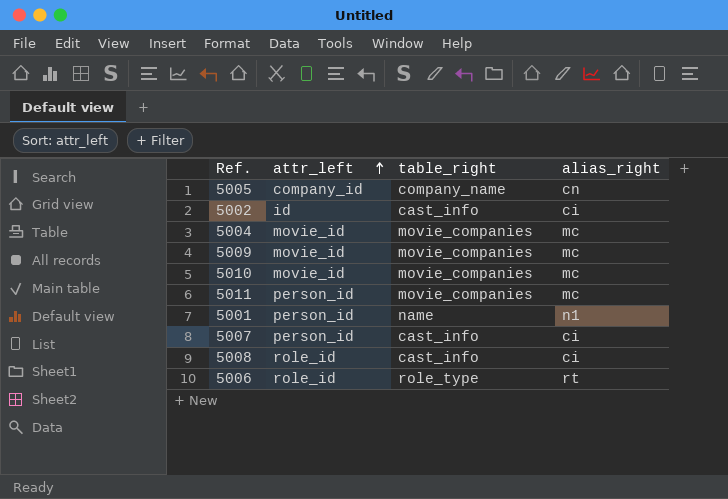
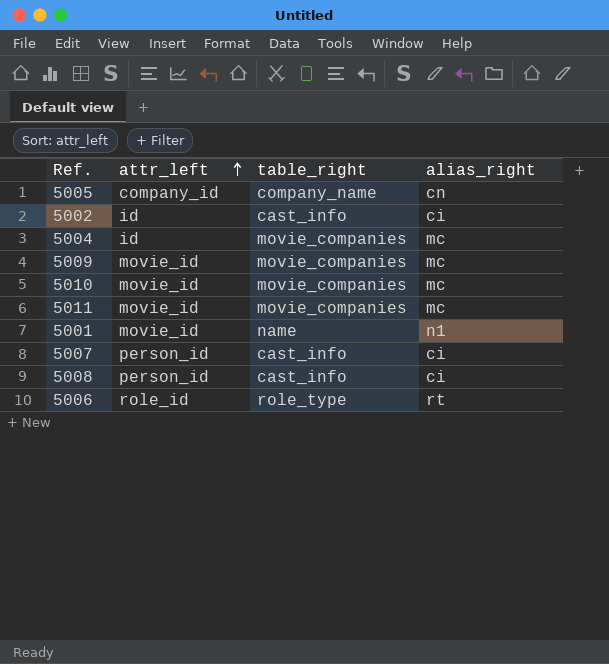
5004 | attr_left: movie_id -> id
5011 | attr_left: person_id -> movie_id
5001 | attr_left: person_id -> movie_id
5008 | attr_left: role_id -> person_id

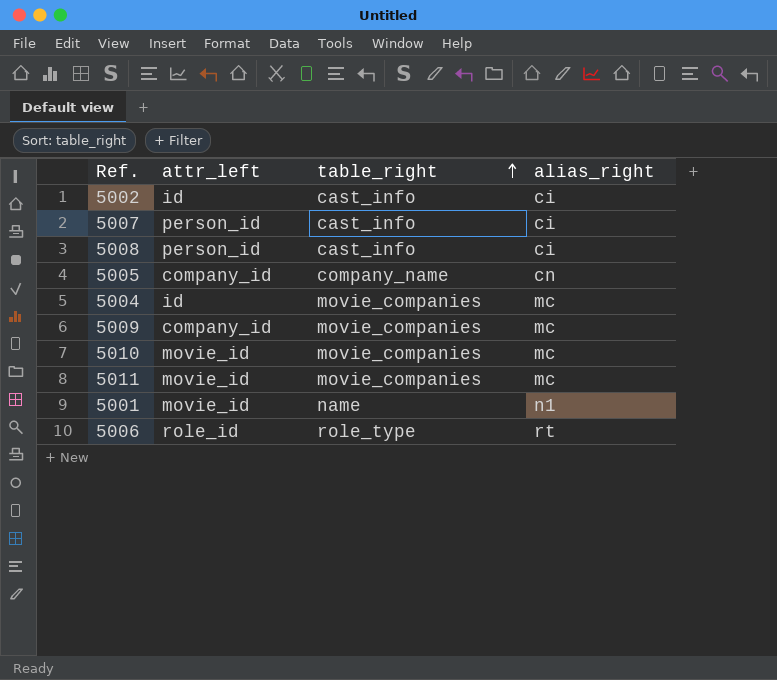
row order: attr_left ascending -> table_right ascending
5009 | attr_left: movie_id -> company_id

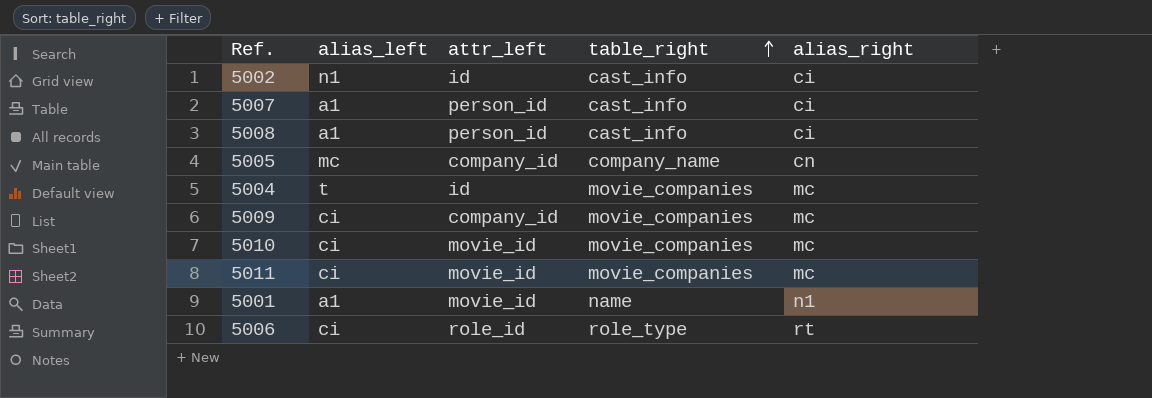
column alias_left | position: none -> 2

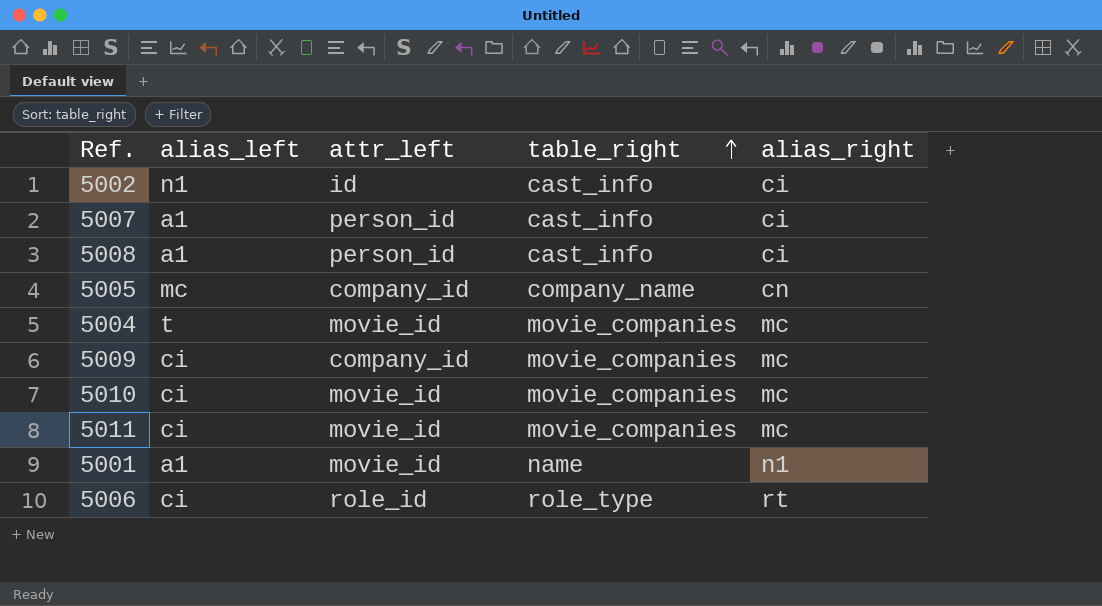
5004 | attr_left: id -> movie_id

